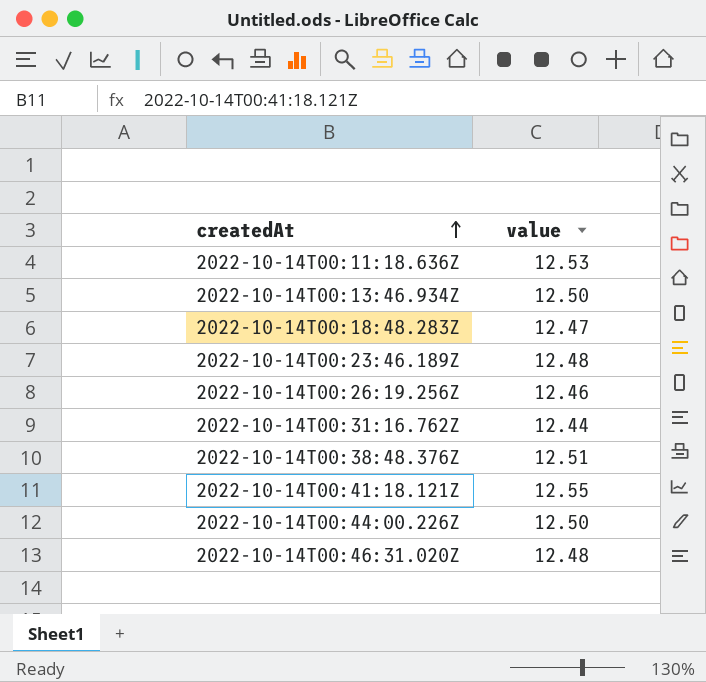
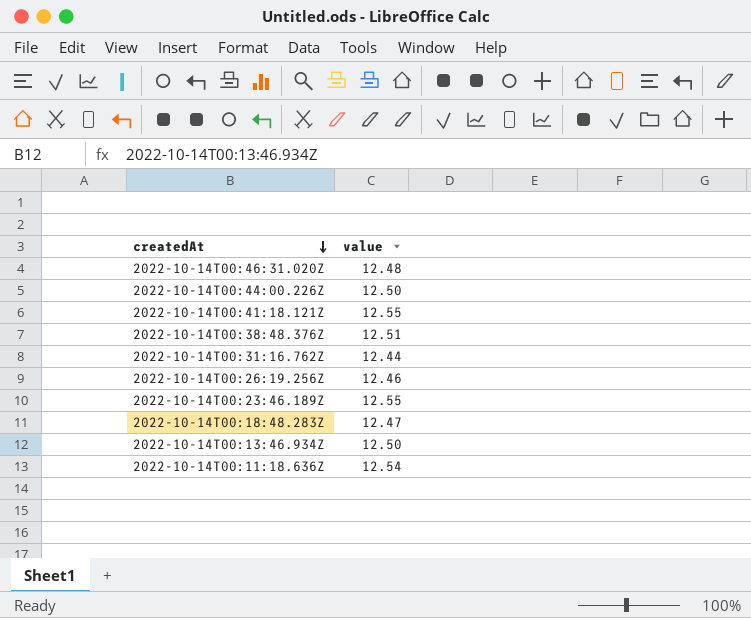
row order: createdAt ascending -> createdAt descending
2022-10-14T00:23:46.189Z | value: 12.48 -> 12.55
2022-10-14T00:11:18.636Z | value: 12.53 -> 12.54

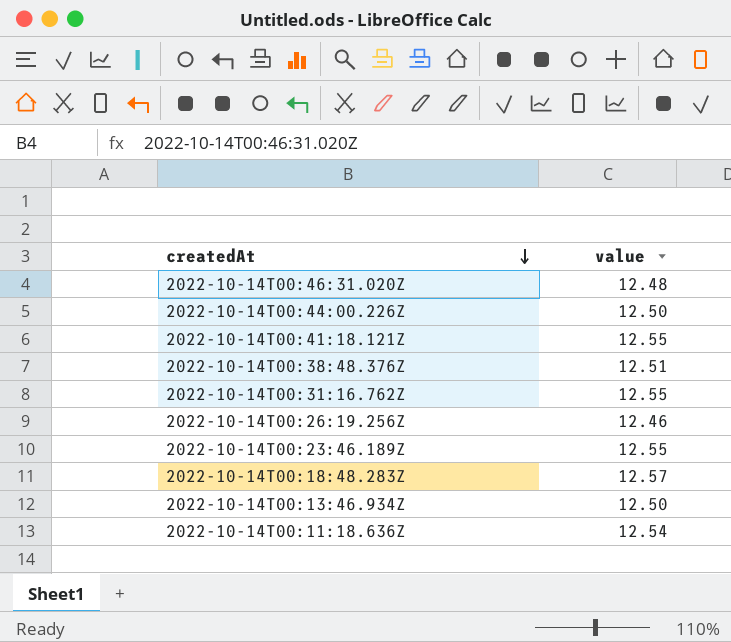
2022-10-14T00:31:16.762Z | value: 12.44 -> 12.55
2022-10-14T00:18:48.283Z | value: 12.47 -> 12.57

